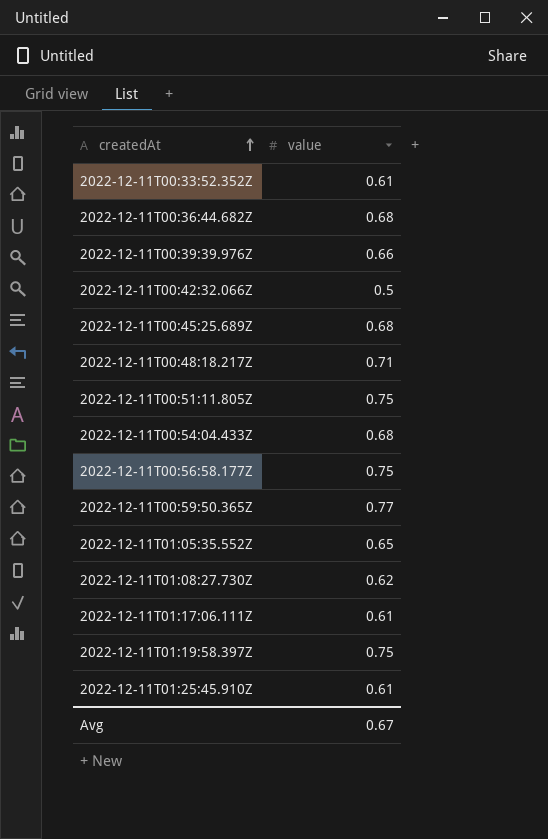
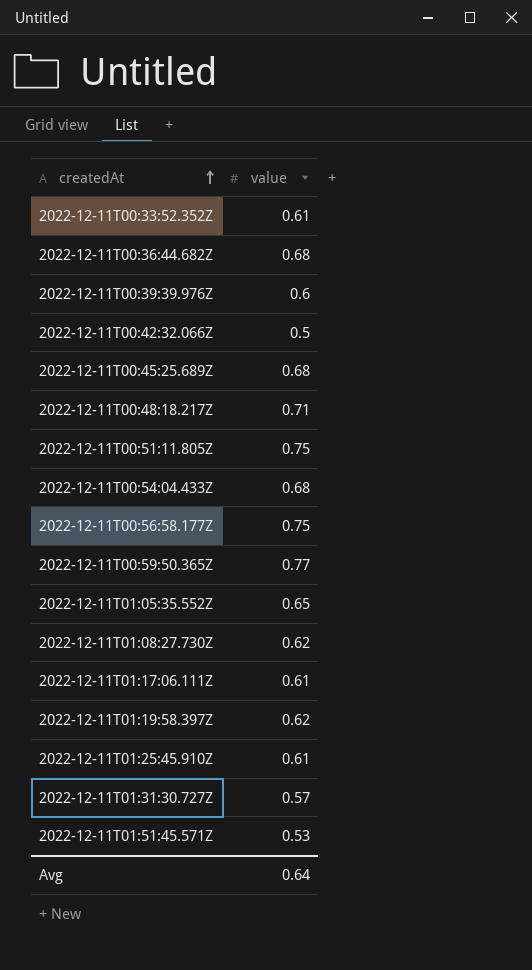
2022-12-11T00:39:39.976Z | value: 0.66 -> 0.6
2022-12-11T01:19:58.397Z | value: 0.75 -> 0.62
row 2022-12-11T01:31:30.727Z: none -> 0.57
row 2022-12-11T01:51:45.571Z: none -> 0.53
Avg | value: 0.67 -> 0.64

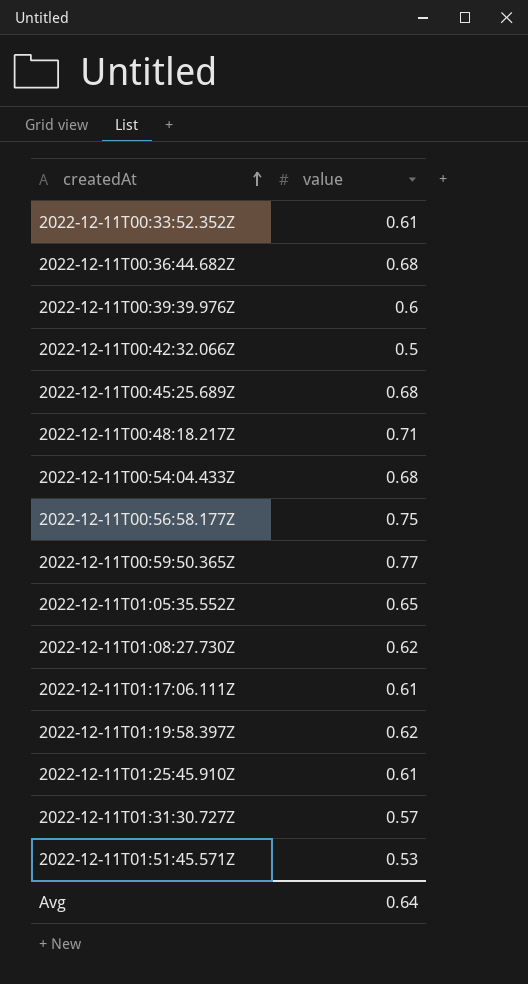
row 2022-12-11T00:51:11.805Z: 0.75 -> none

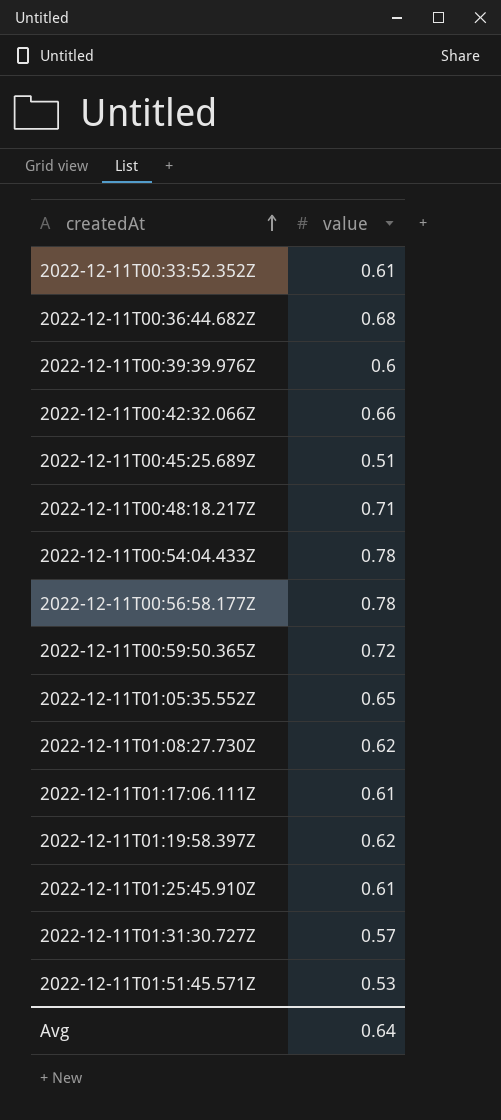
2022-12-11T00:42:32.066Z | value: 0.5 -> 0.66
2022-12-11T00:45:25.689Z | value: 0.68 -> 0.51
2022-12-11T00:54:04.433Z | value: 0.68 -> 0.78
2022-12-11T00:56:58.177Z | value: 0.75 -> 0.78
2022-12-11T00:59:50.365Z | value: 0.77 -> 0.72

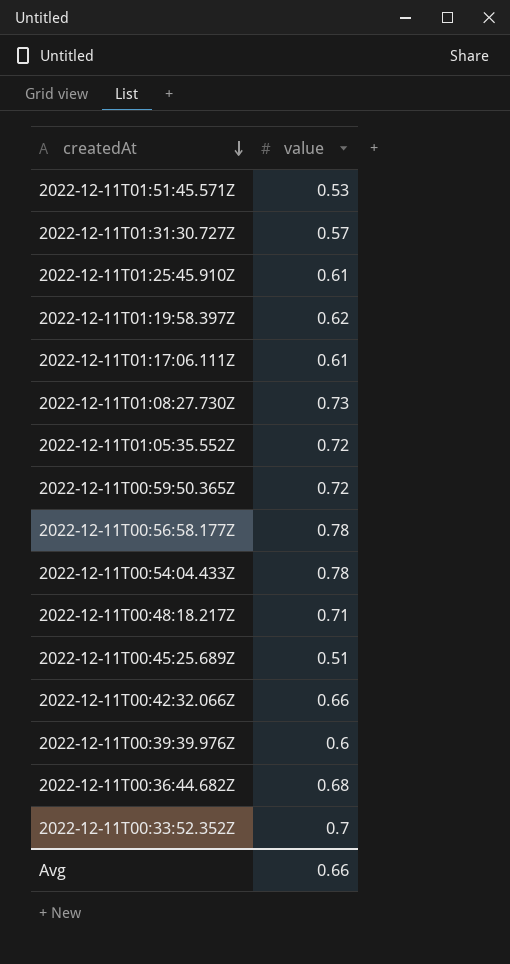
row order: createdAt ascending -> createdAt descending
2022-12-11T01:08:27.730Z | value: 0.62 -> 0.73
2022-12-11T01:05:35.552Z | value: 0.65 -> 0.72
2022-12-11T00:33:52.352Z | value: 0.61 -> 0.7
Avg | value: 0.64 -> 0.66

